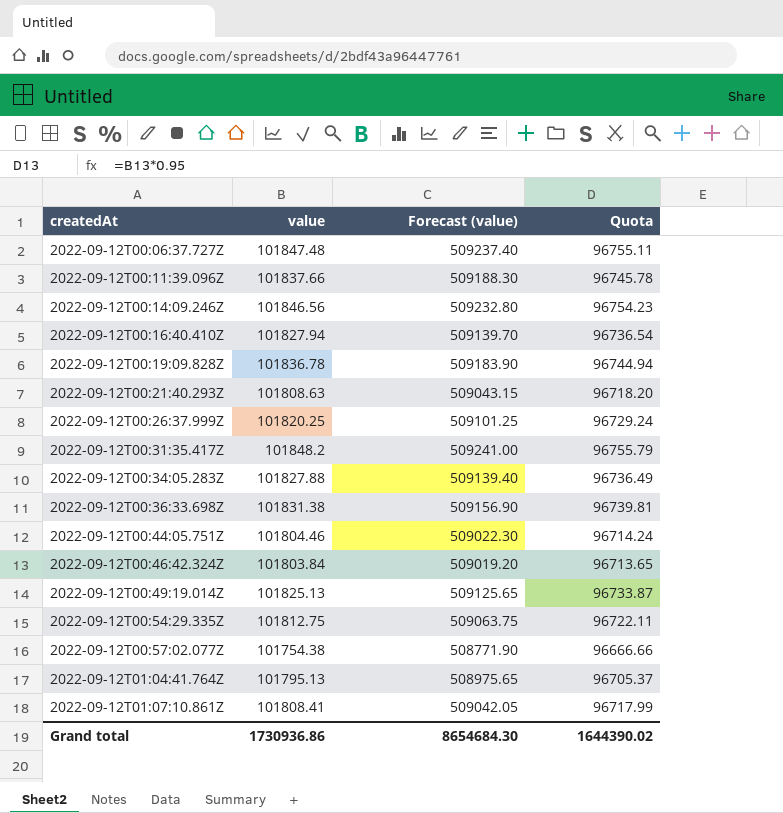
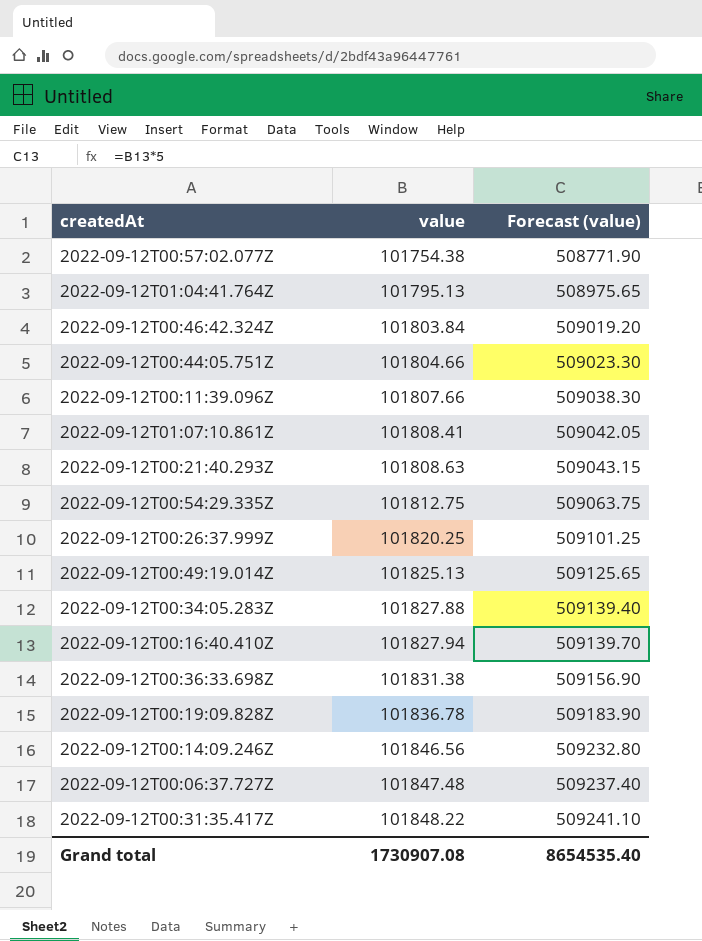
row order: createdAt ascending -> value ascending
column Quota | formula: [value] * 0.95 -> none
2022-09-12T00:44:05.751Z | value: 101804.46 -> 101804.66
2022-09-12T00:44:05.751Z | Forecast (value): 509022.30 -> 509023.30
2022-09-12T00:11:39.096Z | value: 101837.66 -> 101807.66
2022-09-12T00:11:39.096Z | Forecast (value): 509188.30 -> 509038.30
2022-09-12T00:31:35.417Z | value: 101848.2 -> 101848.22
2022-09-12T00:31:35.417Z | Forecast (value): 509241.00 -> 509241.10
Grand total | value: 1730936.86 -> 1730907.08
Grand total | Forecast (value): 8654684.30 -> 8654535.40

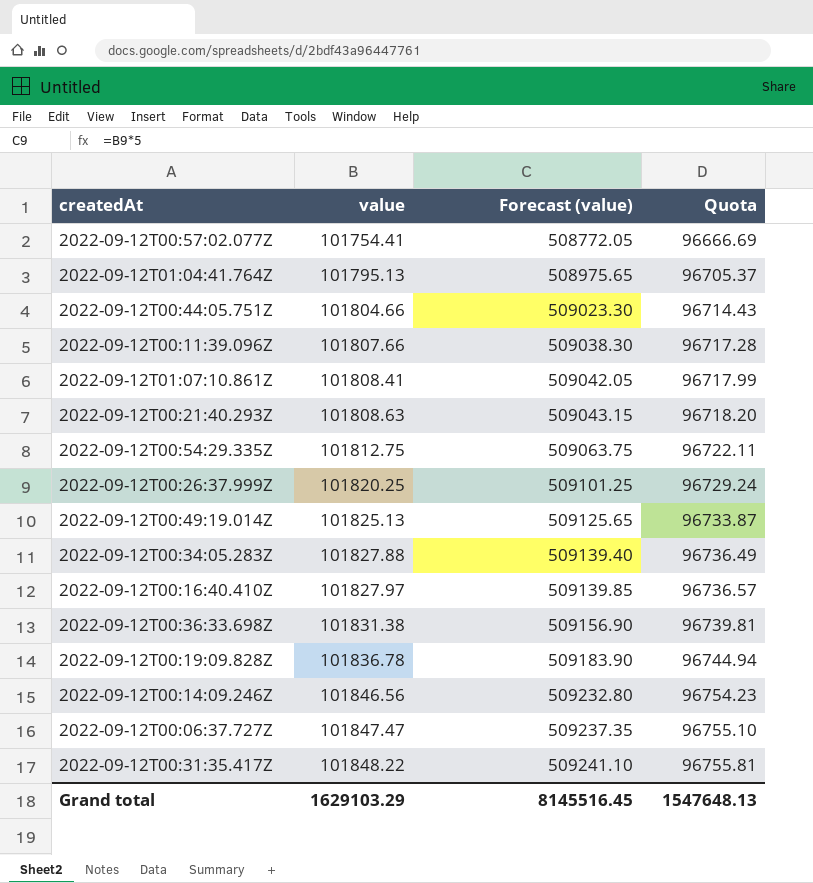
column Quota | formula: none -> [value] * 0.95
row 2022-09-12T00:46:42.324Z: 101803.84 | 509019.20 -> none
2022-09-12T00:57:02.077Z | value: 101754.38 -> 101754.41
2022-09-12T00:57:02.077Z | Forecast (value): 508771.90 -> 508772.05
2022-09-12T00:16:40.410Z | value: 101827.94 -> 101827.97
2022-09-12T00:16:40.410Z | Forecast (value): 509139.70 -> 509139.85
2022-09-12T00:06:37.727Z | value: 101847.48 -> 101847.47
2022-09-12T00:06:37.727Z | Forecast (value): 509237.40 -> 509237.35
Grand total | value: 1730907.08 -> 1629103.29
Grand total | Forecast (value): 8654535.40 -> 8145516.45

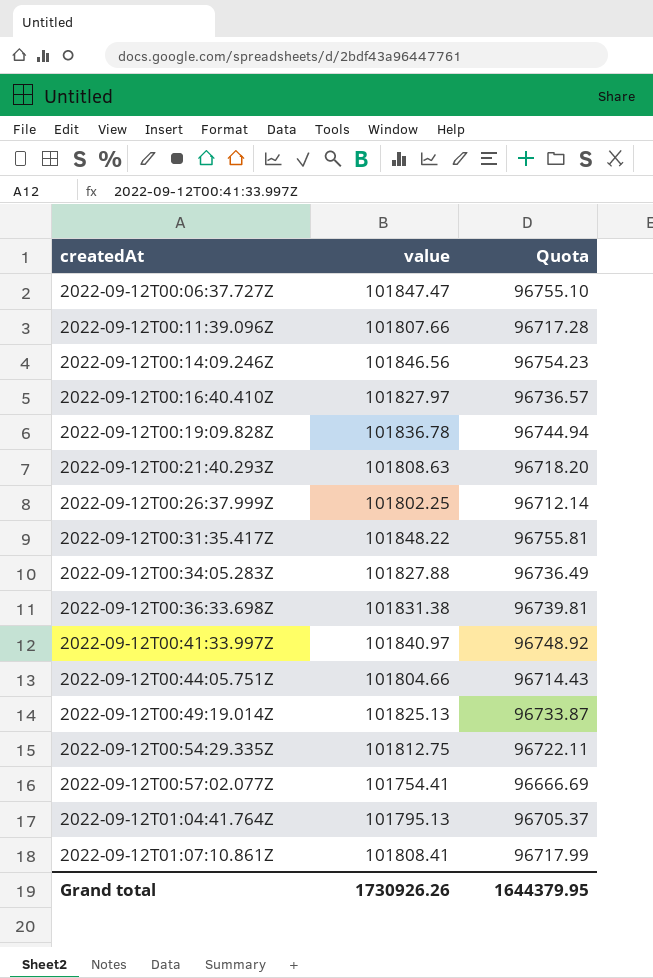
row order: value ascending -> createdAt ascending
column Forecast (value) | formula: [value] * 5 -> none
2022-09-12T00:26:37.999Z | value: 101820.25 -> 101802.25
2022-09-12T00:26:37.999Z | Quota: 96729.24 -> 96712.14
row 2022-09-12T00:41:33.997Z: none -> 101840.97 | 96748.92
Grand total | value: 1629103.29 -> 1730926.26
Grand total | Quota: 1547648.13 -> 1644379.95

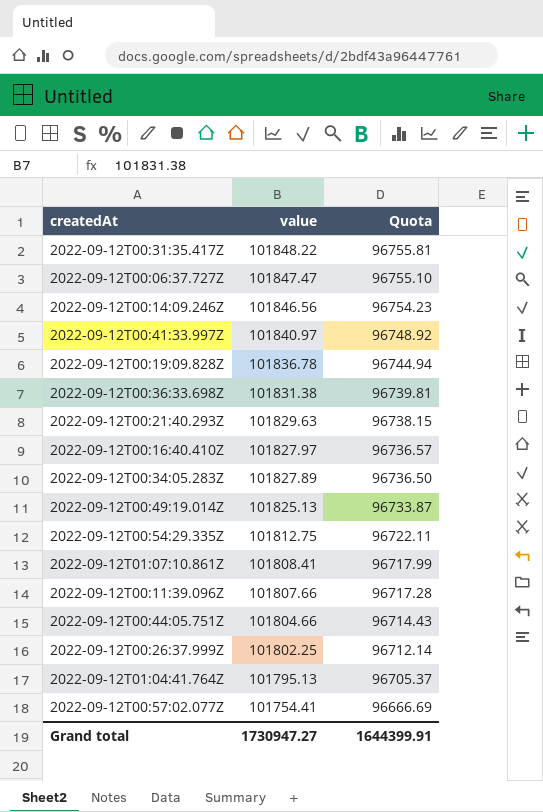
row order: createdAt ascending -> value descending
2022-09-12T00:21:40.293Z | value: 101808.63 -> 101829.63
2022-09-12T00:21:40.293Z | Quota: 96718.20 -> 96738.15
2022-09-12T00:34:05.283Z | value: 101827.88 -> 101827.89
2022-09-12T00:34:05.283Z | Quota: 96736.49 -> 96736.50
Grand total | value: 1730926.26 -> 1730947.27
Grand total | Quota: 1644379.95 -> 1644399.91

